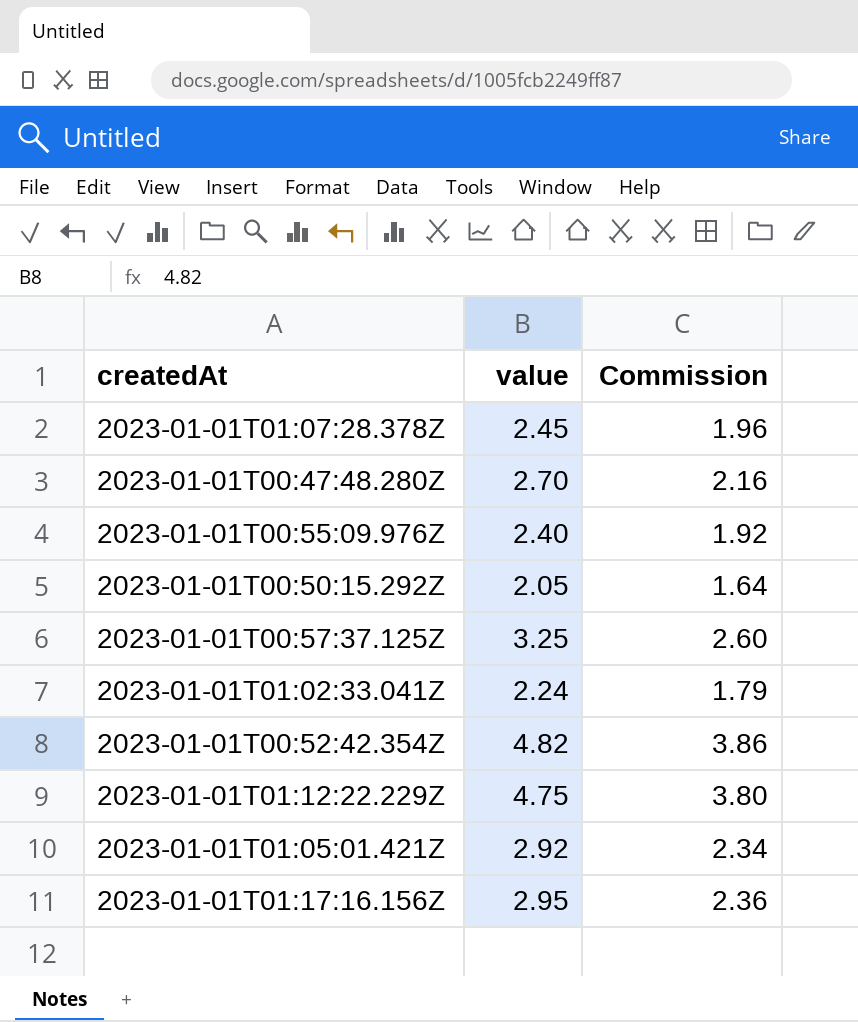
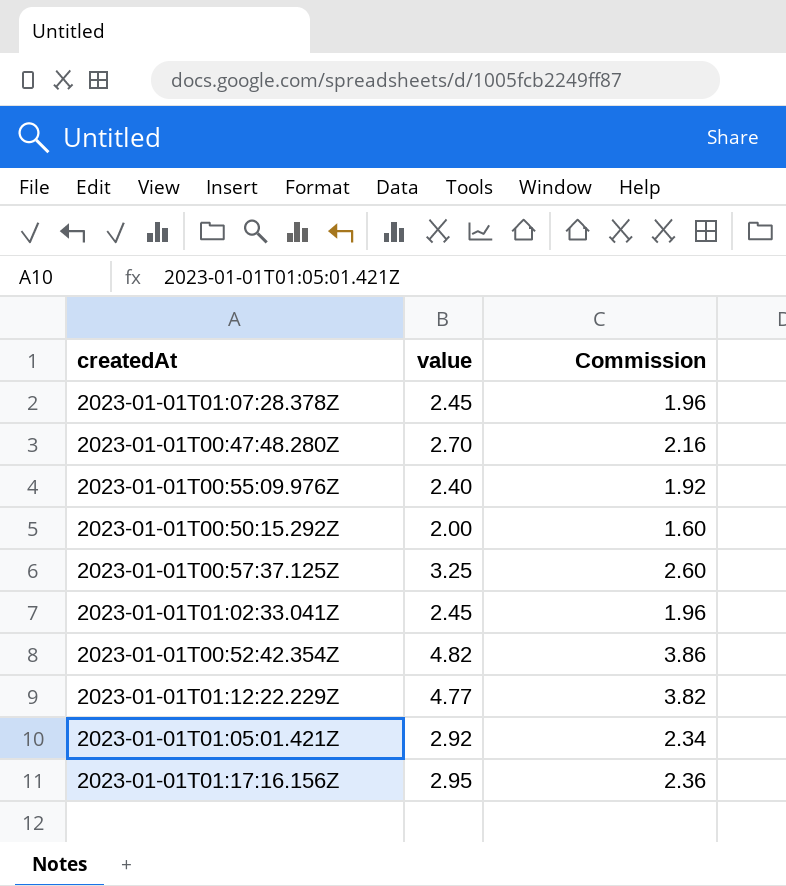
2023-01-01T00:50:15.292Z | value: 2.05 -> 2.00
2023-01-01T00:50:15.292Z | Commission: 1.64 -> 1.60
2023-01-01T01:02:33.041Z | value: 2.24 -> 2.45
2023-01-01T01:02:33.041Z | Commission: 1.79 -> 1.96
2023-01-01T01:12:22.229Z | value: 4.75 -> 4.77
2023-01-01T01:12:22.229Z | Commission: 3.80 -> 3.82

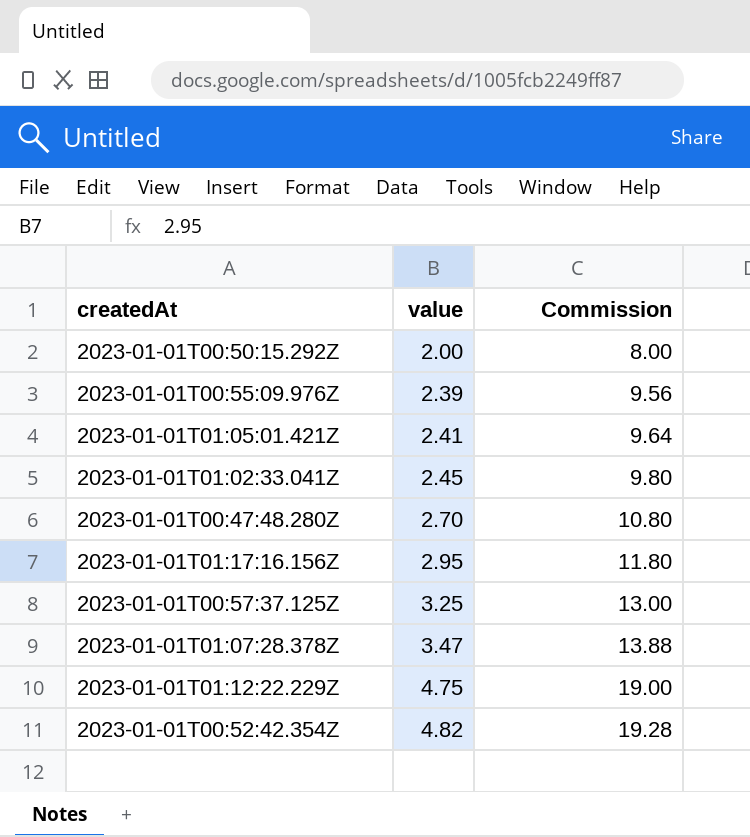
row order: none -> value ascending
column Commission | formula: [value] * 0.8 -> [value] * 4
2023-01-01T00:55:09.976Z | value: 2.40 -> 2.39
2023-01-01T01:05:01.421Z | value: 2.92 -> 2.41
2023-01-01T01:07:28.378Z | value: 2.45 -> 3.47
2023-01-01T01:12:22.229Z | value: 4.77 -> 4.75

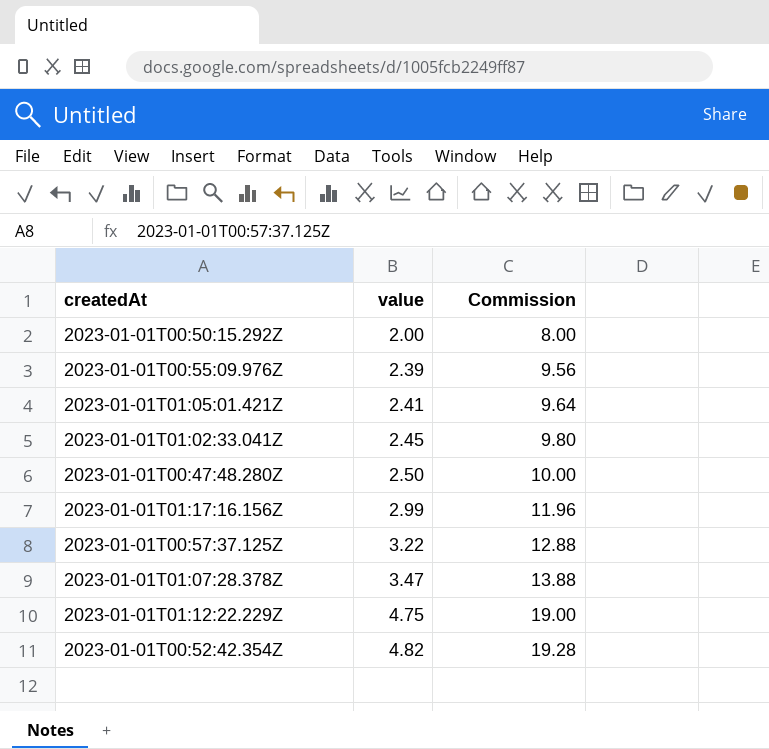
2023-01-01T00:47:48.280Z | value: 2.70 -> 2.50
2023-01-01T00:47:48.280Z | Commission: 10.80 -> 10.00
2023-01-01T01:17:16.156Z | value: 2.95 -> 2.99
2023-01-01T01:17:16.156Z | Commission: 11.80 -> 11.96
2023-01-01T00:57:37.125Z | value: 3.25 -> 3.22
2023-01-01T00:57:37.125Z | Commission: 13.00 -> 12.88

